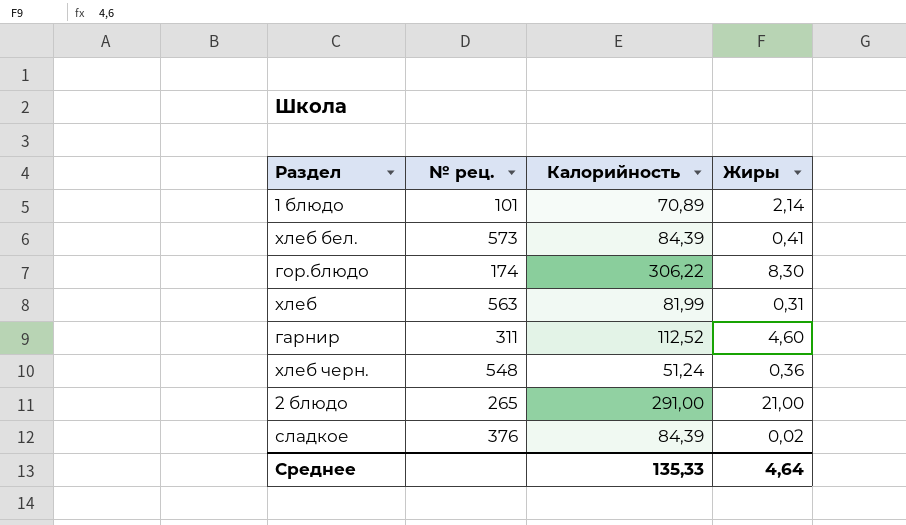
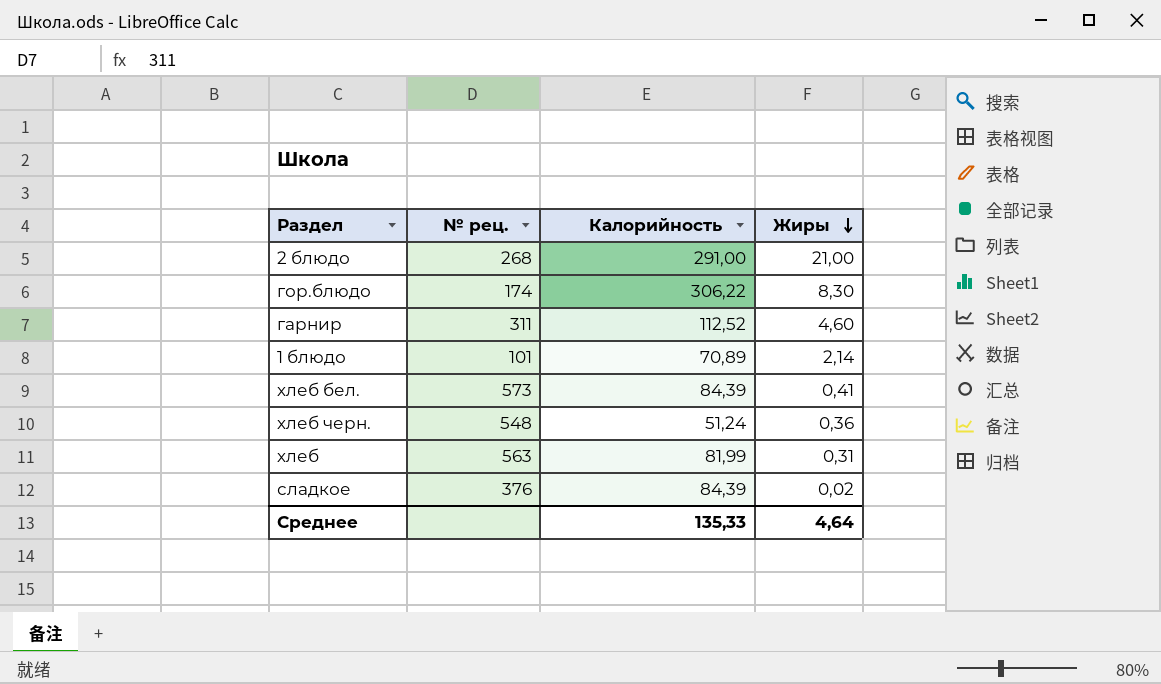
row order: none -> Жиры descending
2 блюдо | № рец.: 265 -> 268

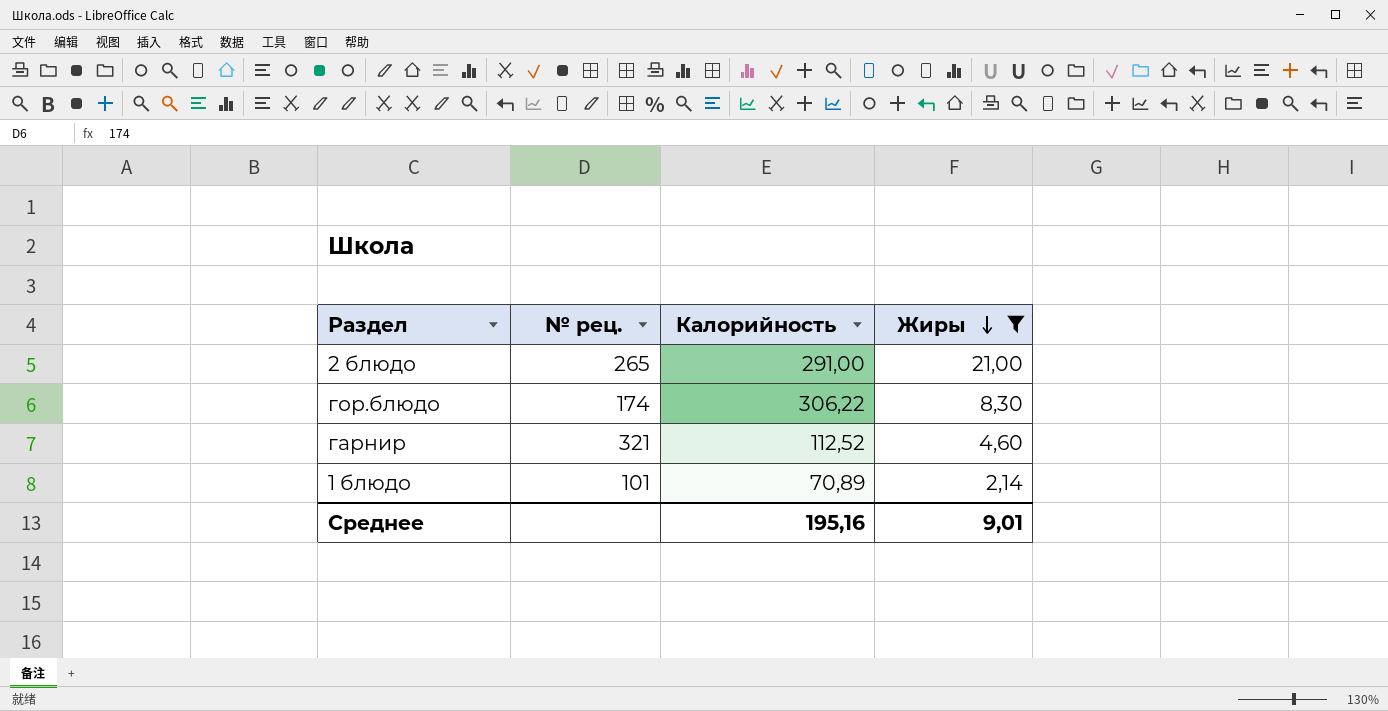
filter: none -> Жиры >= 2,14
2 блюдо | № рец.: 268 -> 265
гарнир | № рец.: 311 -> 321
Среднее | Калорийность: 135,33 -> 195,16
Среднее | Жиры: 4,64 -> 9,01

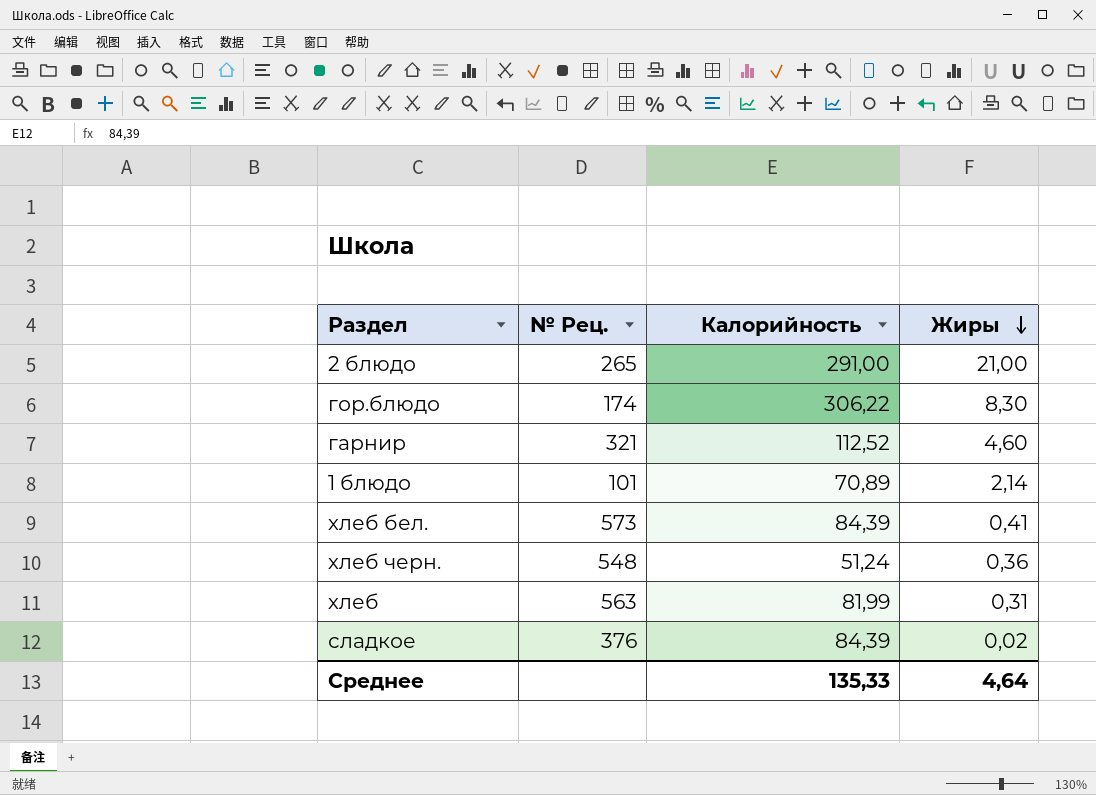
filter: Жиры >= 2,14 -> none
column name: № рец. -> № Рец.
Среднее | Калорийность: 195,16 -> 135,33
Среднее | Жиры: 9,01 -> 4,64

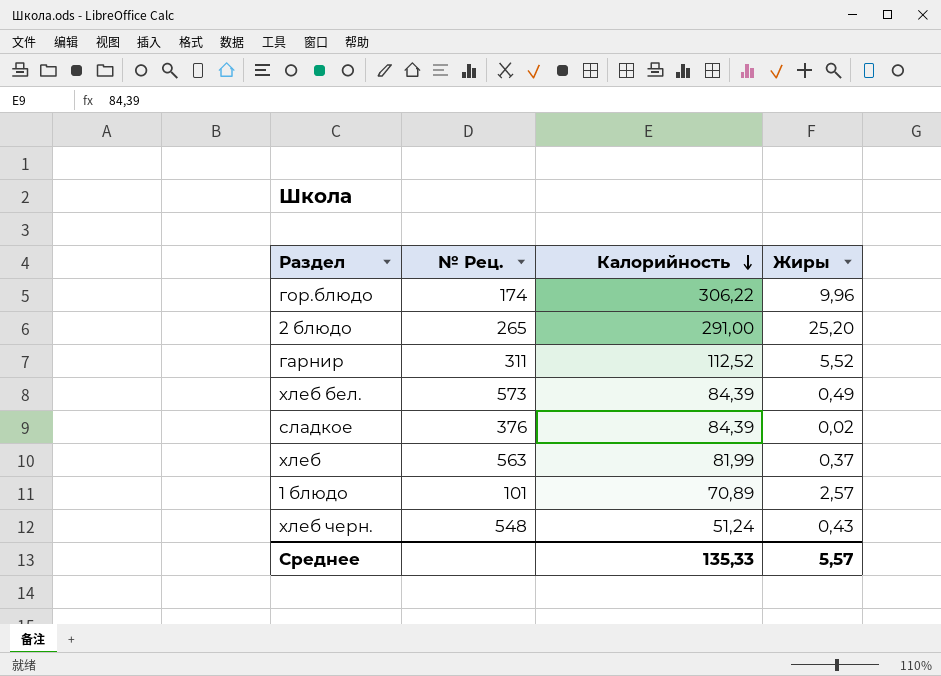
row order: Жиры descending -> Калорийность descending
гор.блюдо | Жиры: 8,30 -> 9,96
2 блюдо | Жиры: 21,00 -> 25,20
гарнир | № Рец.: 321 -> 311
гарнир | Жиры: 4,60 -> 5,52
хлеб бел. | Жиры: 0,41 -> 0,49
хлеб | Жиры: 0,31 -> 0,37
1 блюдо | Жиры: 2,14 -> 2,57
хлеб черн. | Жиры: 0,36 -> 0,43
Среднее | Жиры: 4,64 -> 5,57

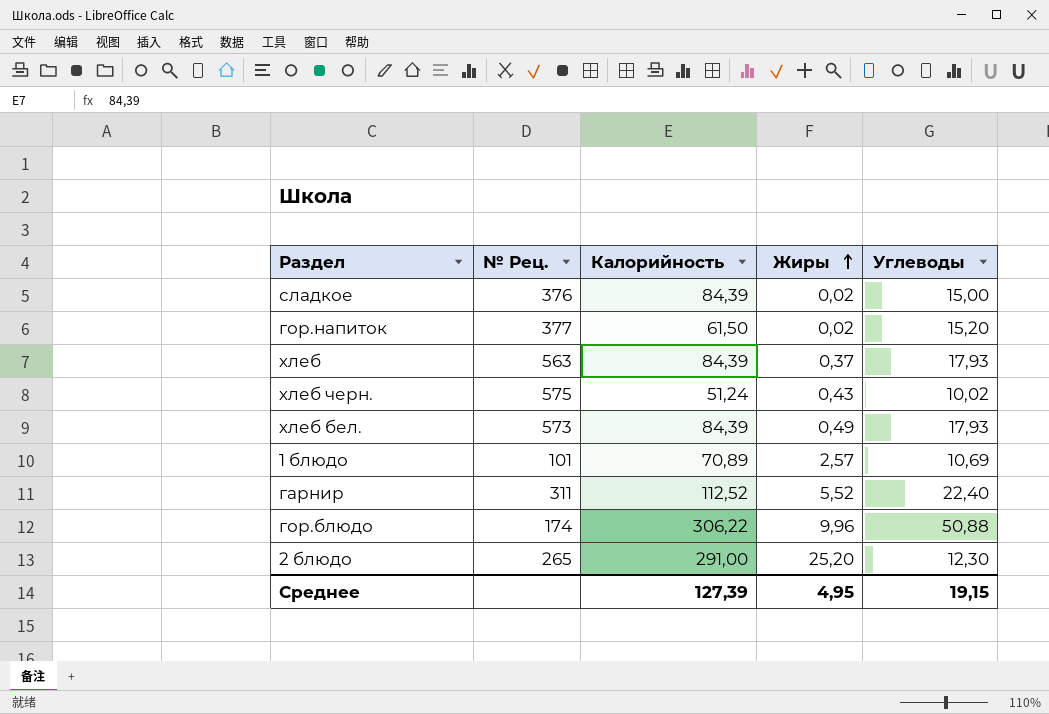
row order: Калорийность descending -> Жиры ascending
column Углеводы | position: none -> 5
row гор.напиток: none -> 377 | 61,50 | 0,02 | 15,20
хлеб | Калорийность: 81,99 -> 84,39
хлеб черн. | № Рец.: 548 -> 575
Среднее | Калорийность: 135,33 -> 127,39
Среднее | Жиры: 5,57 -> 4,95

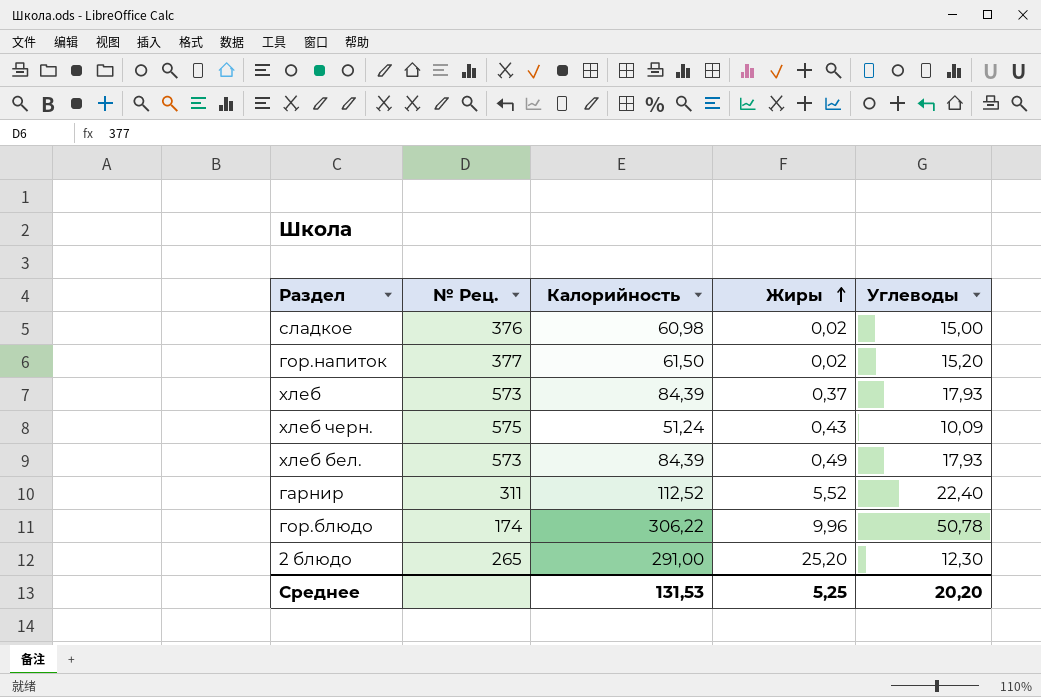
row 1 блюдо: 101 | 70,89 | 2,57 | 10,69 -> none
сладкое | Калорийность: 84,39 -> 60,98
хлеб | № Рец.: 563 -> 573
хлеб черн. | Углеводы: 10,02 -> 10,09
гор.блюдо | Углеводы: 50,88 -> 50,78
Среднее | Калорийность: 127,39 -> 131,53
Среднее | Жиры: 4,95 -> 5,25
Среднее | Углеводы: 19,15 -> 20,20

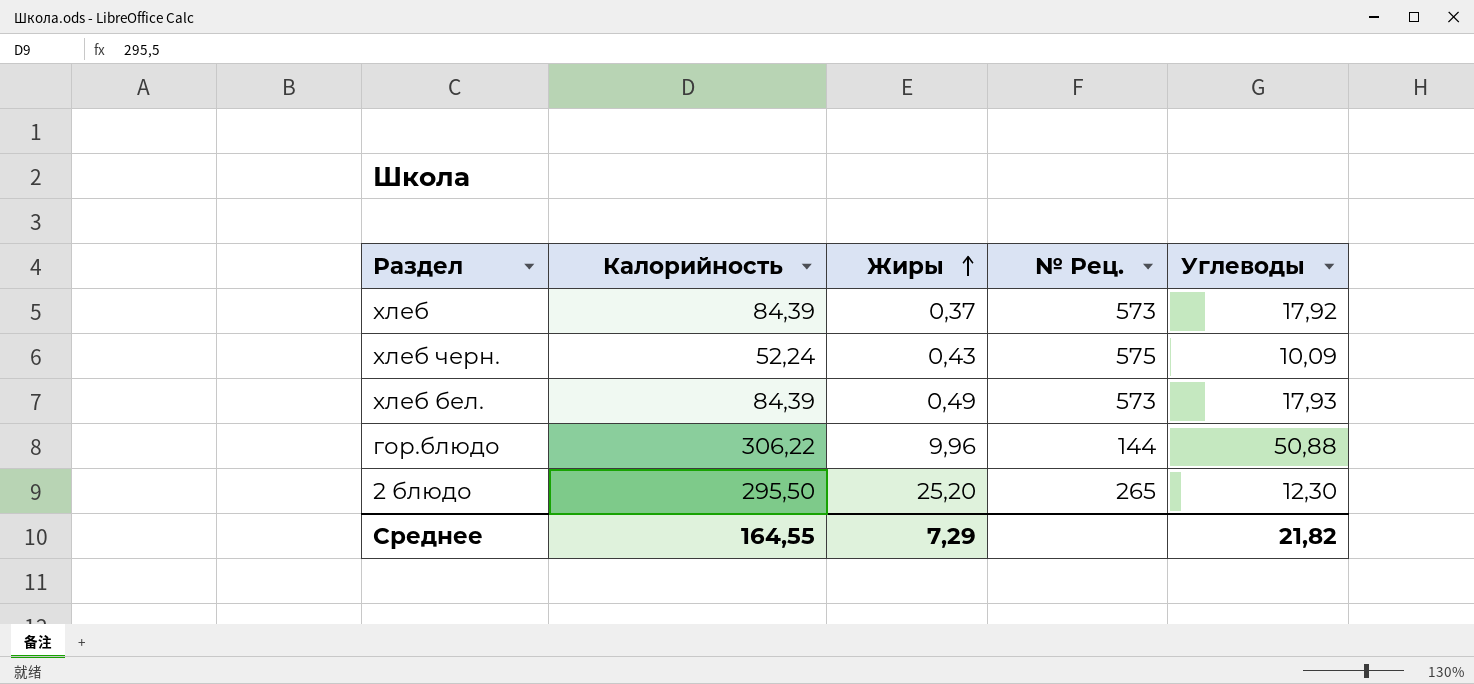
column № Рец. | position: 2 -> 4
row сладкое: 376 | 60,98 | 0,02 | 15,00 -> none
row гор.напиток: 377 | 61,50 | 0,02 | 15,20 -> none
row гарнир: 311 | 112,52 | 5,52 | 22,40 -> none
хлеб | Углеводы: 17,93 -> 17,92
хлеб черн. | Калорийность: 51,24 -> 52,24
гор.блюдо | № Рец.: 174 -> 144
гор.блюдо | Углеводы: 50,78 -> 50,88
2 блюдо | Калорийность: 291,00 -> 295,50
Среднее | Калорийность: 131,53 -> 164,55
Среднее | Жиры: 5,25 -> 7,29
Среднее | Углеводы: 20,20 -> 21,82

